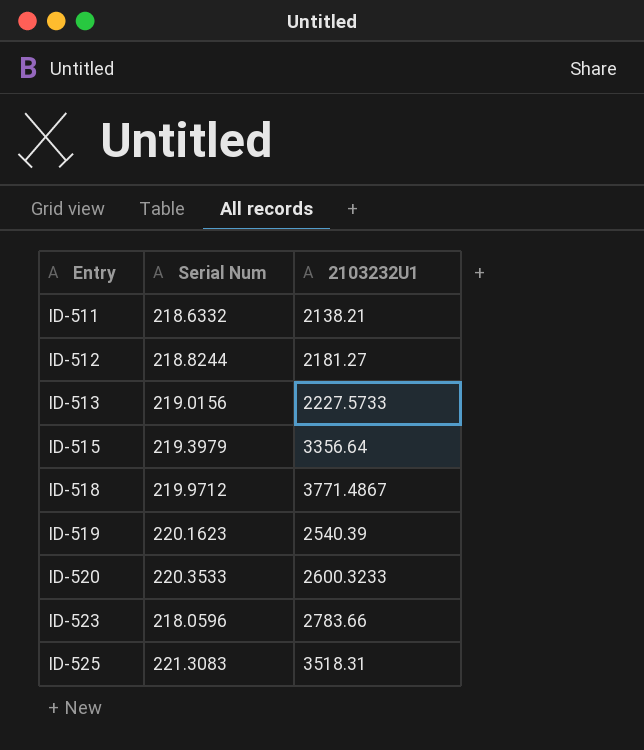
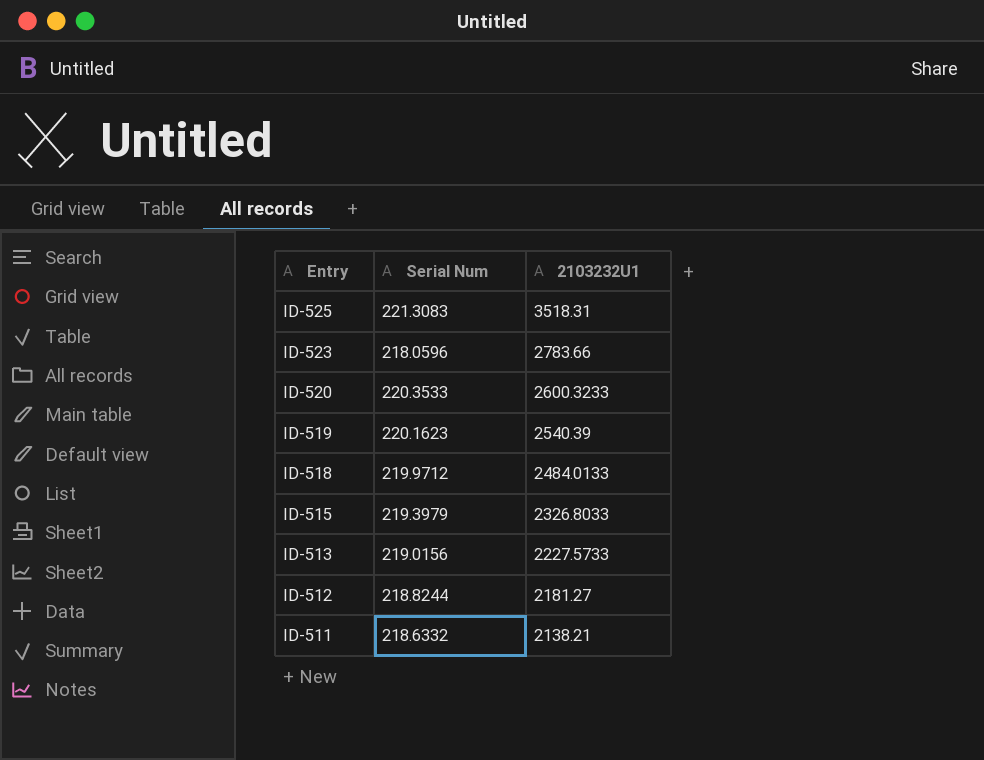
row order: Entry ascending -> Entry descending
ID-518 | 2103232U1: 3771.4867 -> 2484.0133
ID-515 | 2103232U1: 3356.64 -> 2326.8033

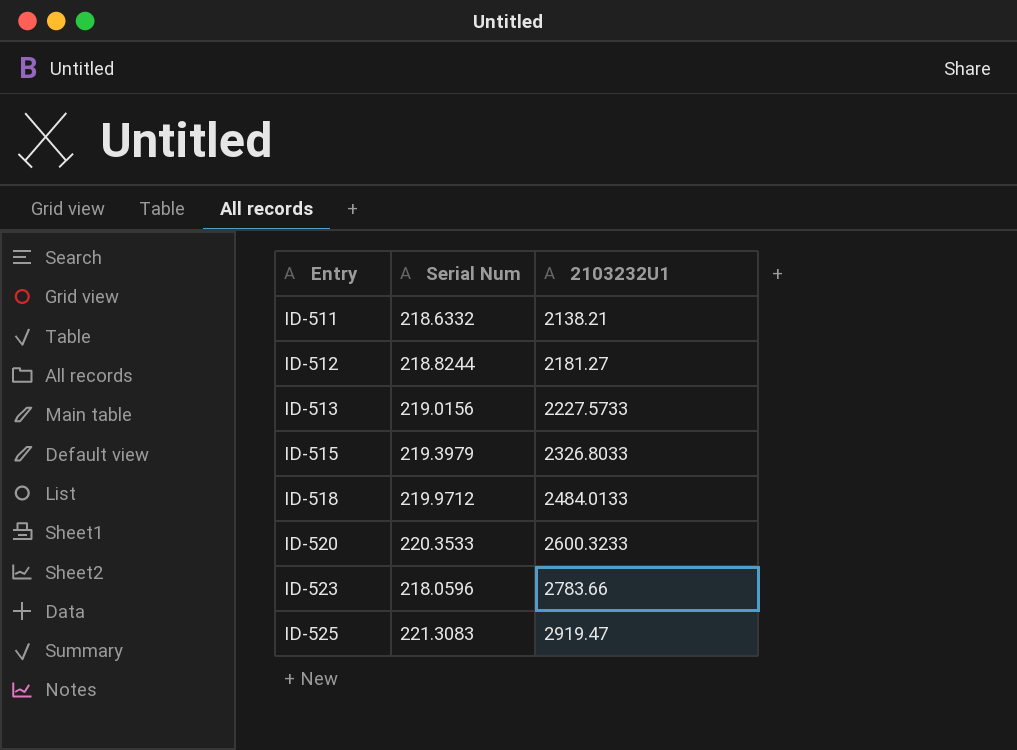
row order: Entry descending -> Entry ascending
row ID-519: 220.1623 | 2540.39 -> none
ID-525 | 2103232U1: 3518.31 -> 2919.47

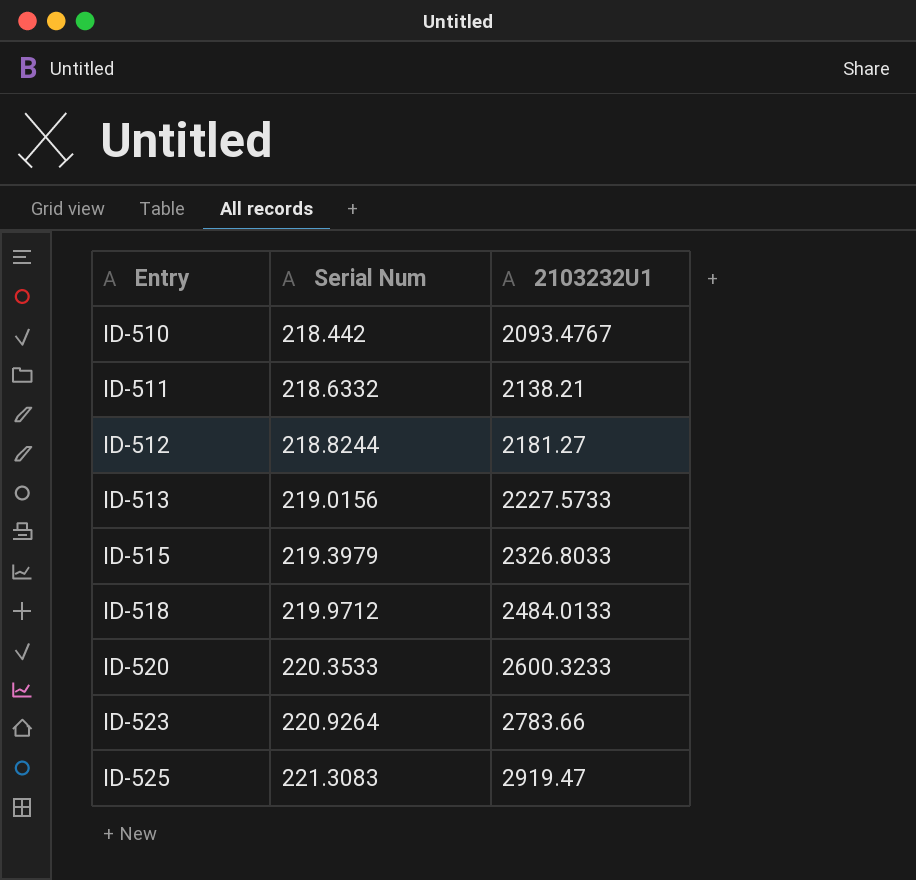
row ID-510: none -> 218.442 | 2093.4767
ID-523 | Serial Num: 218.0596 -> 220.9264

